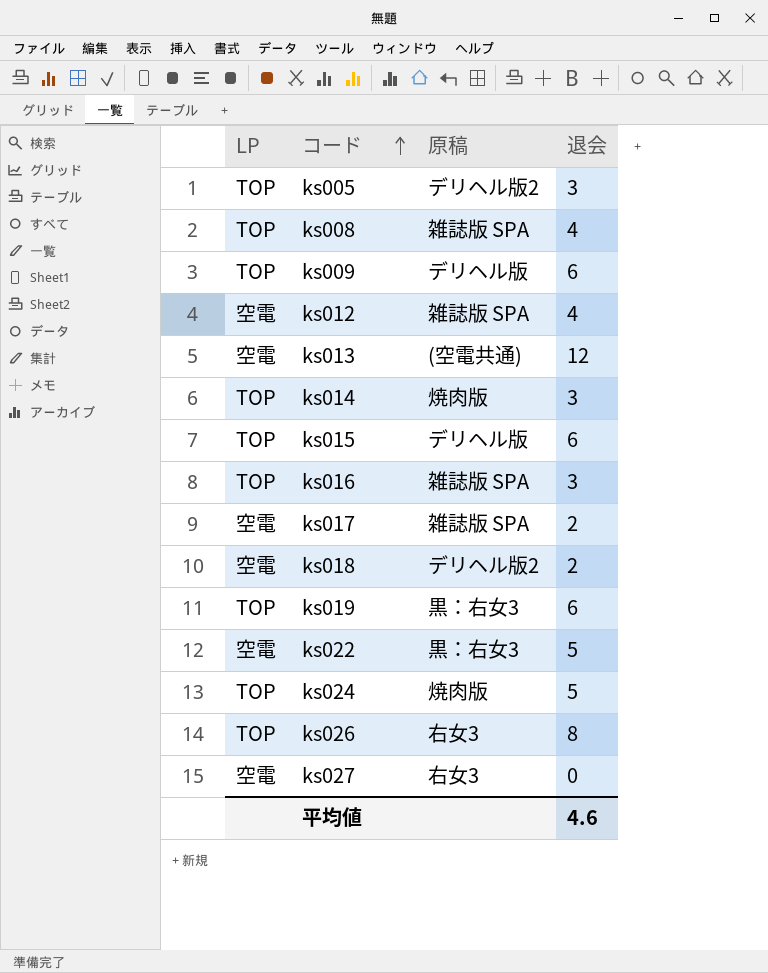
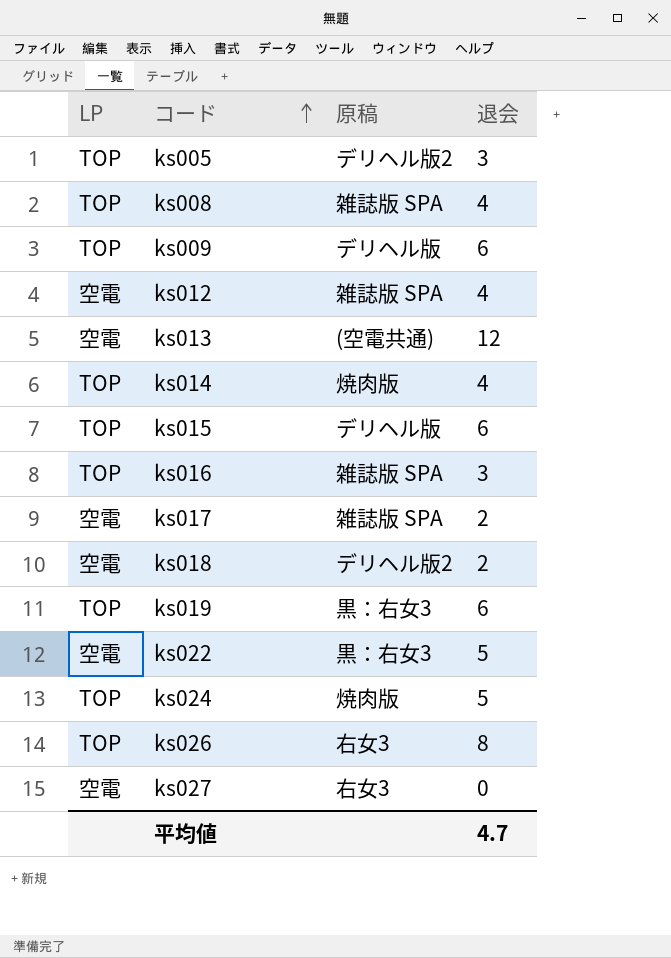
ks014 | 退会: 3 -> 4
平均値 | 退会: 4.6 -> 4.7

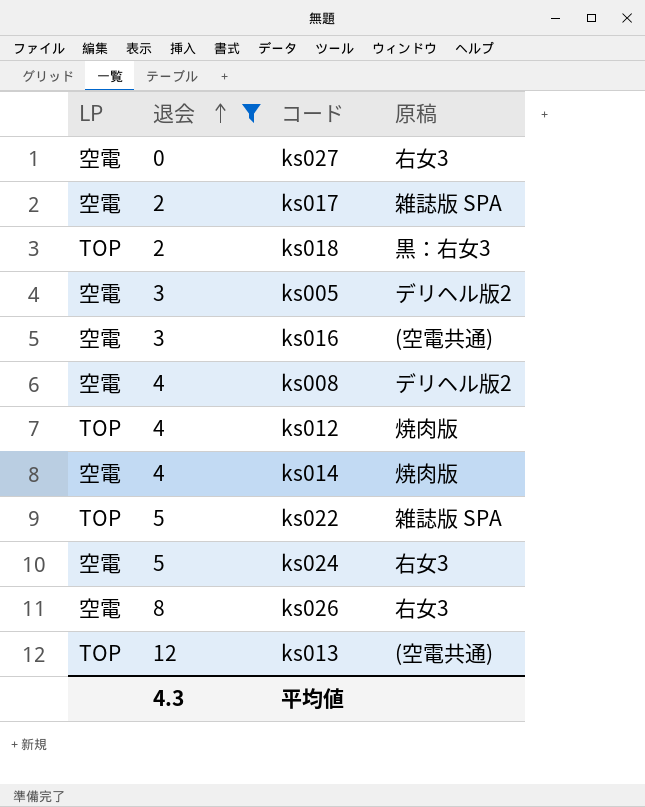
filter: none -> 退会 != 6
row order: コード ascending -> 退会 ascending
column 退会 | position: 4 -> 2
ks018 | LP: 空電 -> TOP
ks018 | 原稿: デリヘル版2 -> 黒：右女3
ks005 | LP: TOP -> 空電
ks016 | LP: TOP -> 空電
ks016 | 原稿: 雑誌版 SPA -> (空電共通)
ks008 | LP: TOP -> 空電
ks008 | 原稿: 雑誌版 SPA -> デリヘル版2
ks012 | LP: 空電 -> TOP
ks012 | 原稿: 雑誌版 SPA -> 焼肉版
ks014 | LP: TOP -> 空電
ks022 | LP: 空電 -> TOP
ks022 | 原稿: 黒：右女3 -> 雑誌版 SPA
ks024 | LP: TOP -> 空電
ks024 | 原稿: 焼肉版 -> 右女3
ks026 | LP: TOP -> 空電
ks013 | LP: 空電 -> TOP
平均値 | 退会: 4.7 -> 4.3

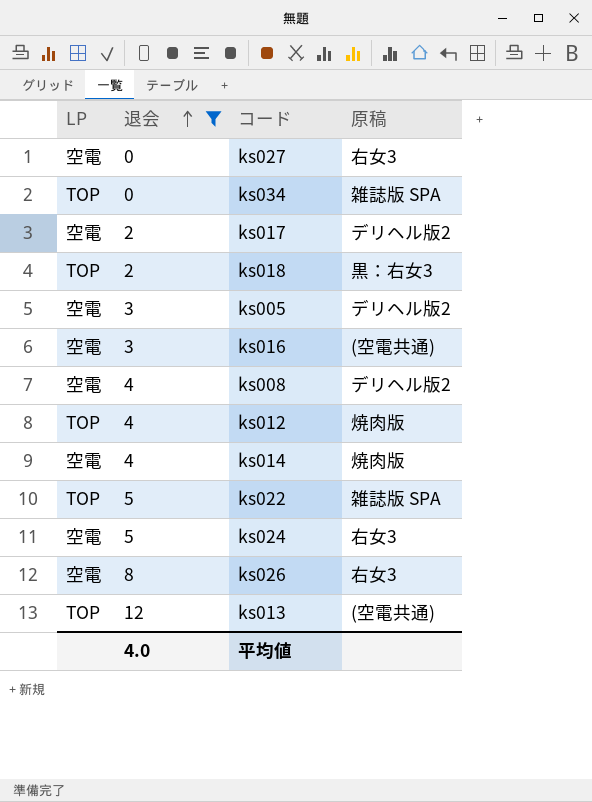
row ks034: none -> TOP | 0 | 雑誌版 SPA
ks017 | 原稿: 雑誌版 SPA -> デリヘル版2
平均値 | 退会: 4.3 -> 4.0

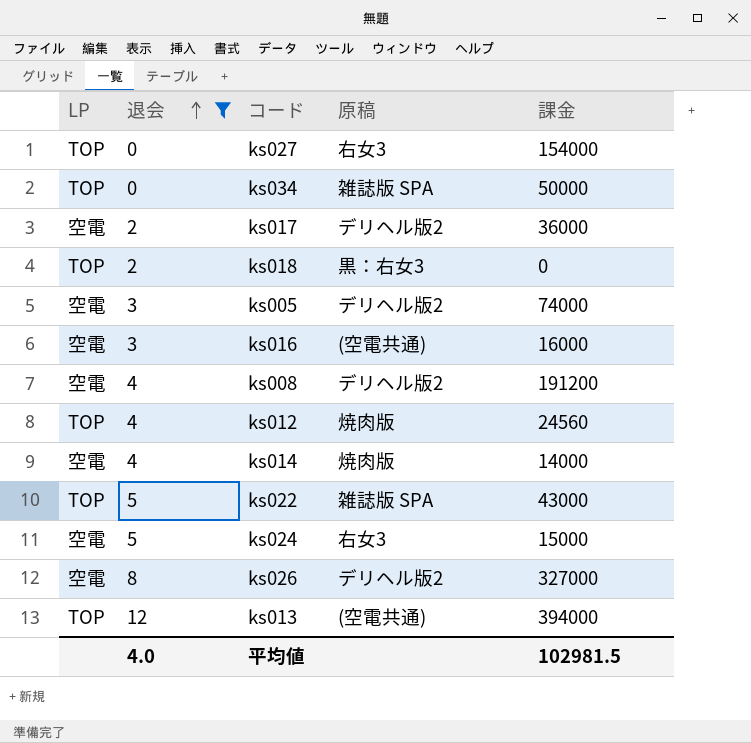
column 課金 | position: none -> 5
ks027 | LP: 空電 -> TOP
ks026 | 原稿: 右女3 -> デリヘル版2

